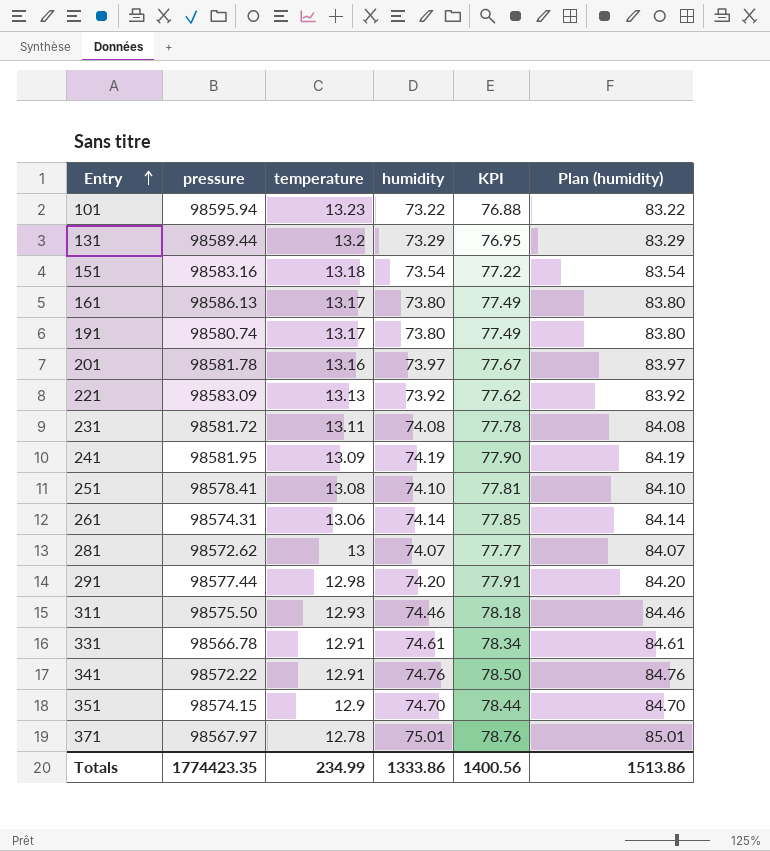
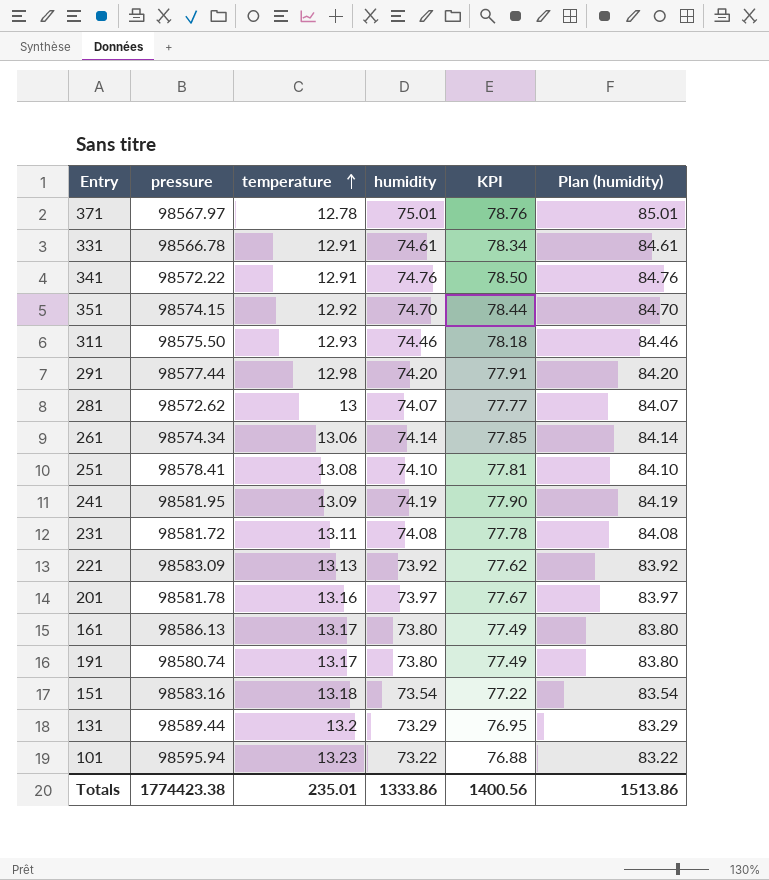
row order: Entry ascending -> temperature ascending
351 | temperature: 12.9 -> 12.92
261 | pressure: 98574.31 -> 98574.34
Totals | pressure: 1774423.35 -> 1774423.38
Totals | temperature: 234.99 -> 235.01

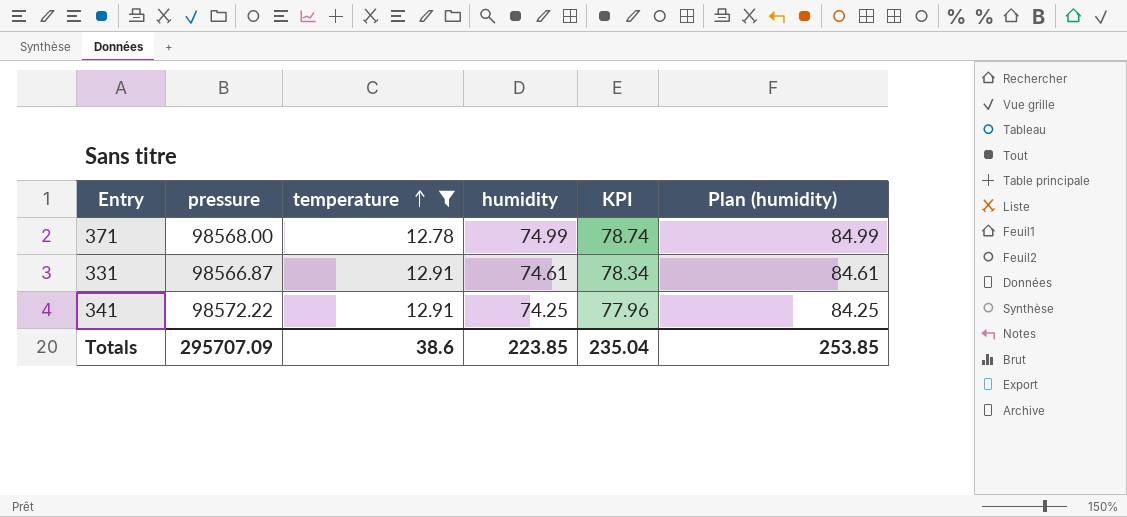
filter: none -> temperature <= 12.91
371 | pressure: 98567.97 -> 98568.00
371 | humidity: 75.01 -> 74.99
371 | KPI: 78.76 -> 78.74
371 | Plan (humidity): 85.01 -> 84.99
331 | pressure: 98566.78 -> 98566.87
341 | humidity: 74.76 -> 74.25
341 | KPI: 78.50 -> 77.96
341 | Plan (humidity): 84.76 -> 84.25
Totals | pressure: 1774423.38 -> 295707.09
Totals | temperature: 235.01 -> 38.6
Totals | humidity: 1333.86 -> 223.85
Totals | KPI: 1400.56 -> 235.04
Totals | Plan (humidity): 1513.86 -> 253.85

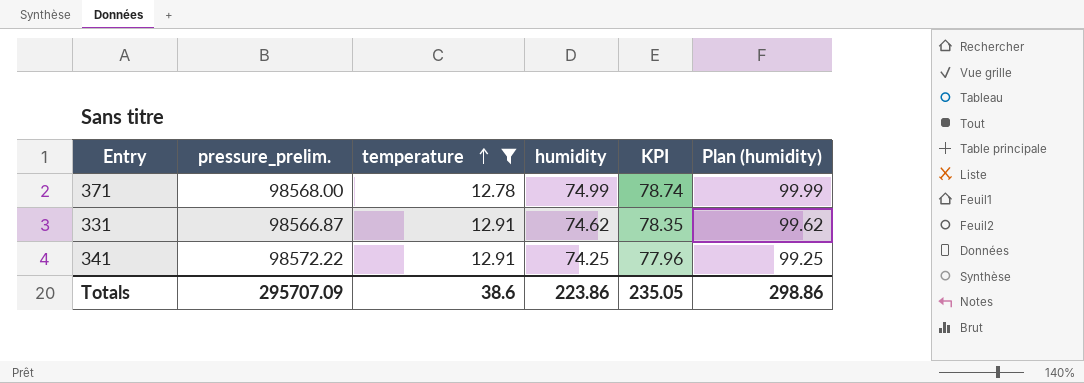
column name: pressure -> pressure_prelim.
column Plan (humidity) | formula: [humidity] + 10 -> [humidity] + 25
331 | humidity: 74.61 -> 74.62
331 | KPI: 78.34 -> 78.35
Totals | humidity: 223.85 -> 223.86
Totals | KPI: 235.04 -> 235.05
Totals | Plan (humidity): 253.85 -> 298.86

